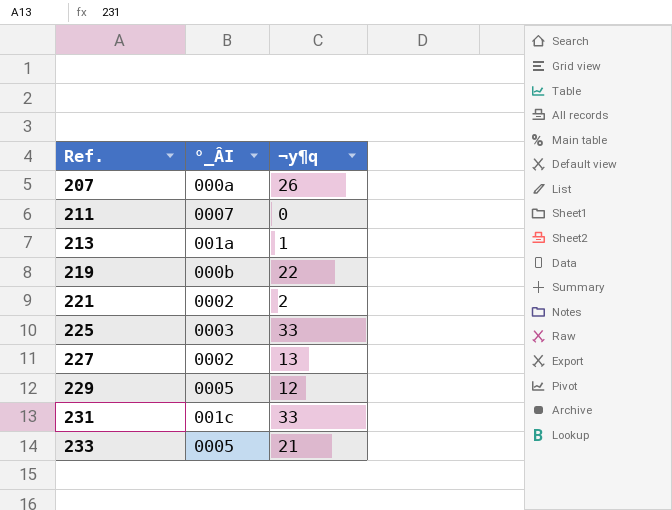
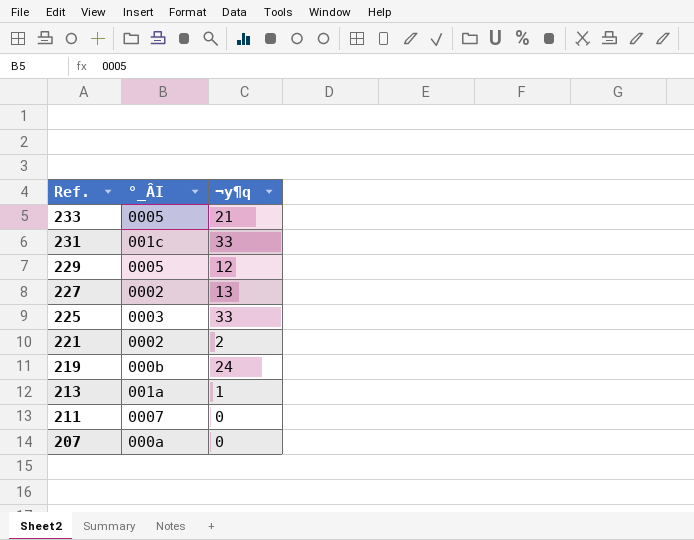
row order: Ref. ascending -> Ref. descending
219 | ¬y¶q: 22 -> 24
207 | ¬y¶q: 26 -> 0

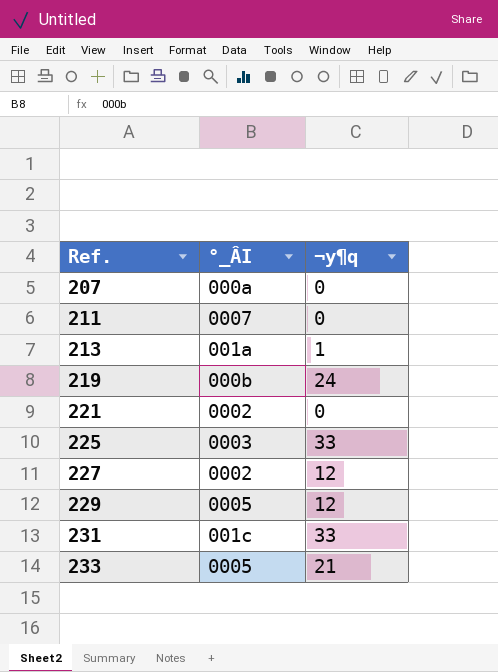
row order: Ref. descending -> Ref. ascending
221 | ¬y¶q: 2 -> 0
227 | ¬y¶q: 13 -> 12

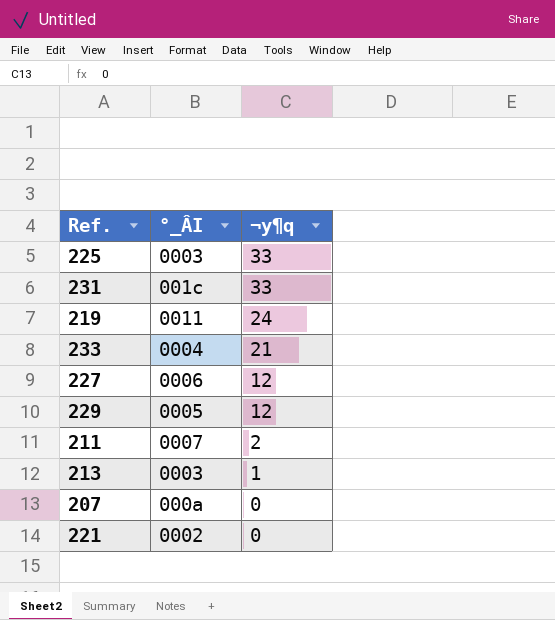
row order: Ref. ascending -> ¬y¶q descending
219 | °_ÂI: 000b -> 0011
233 | °_ÂI: 0005 -> 0004
227 | °_ÂI: 0002 -> 0006
211 | ¬y¶q: 0 -> 2
213 | °_ÂI: 001a -> 0003

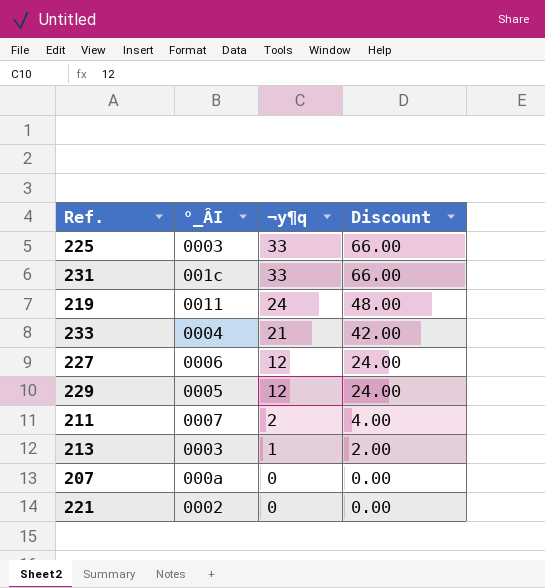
column Discount | formula: none -> [¬y¶q] * 2

